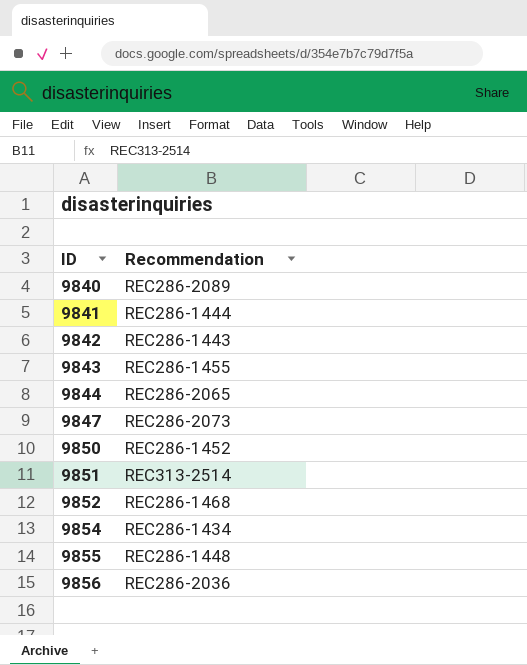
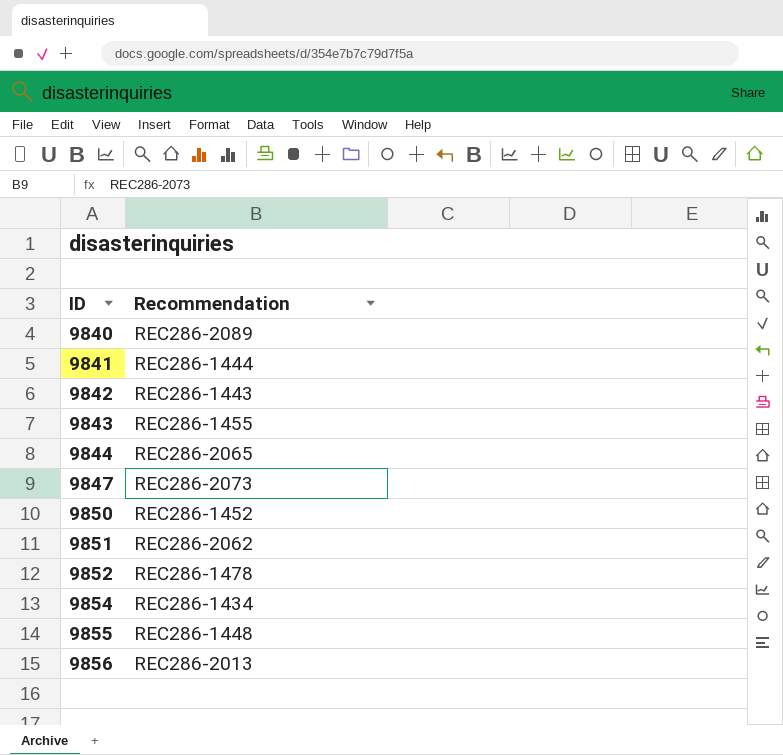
9851 | Recommendation: REC313-2514 -> REC286-2062
9852 | Recommendation: REC286-1468 -> REC286-1478
9856 | Recommendation: REC286-2036 -> REC286-2013

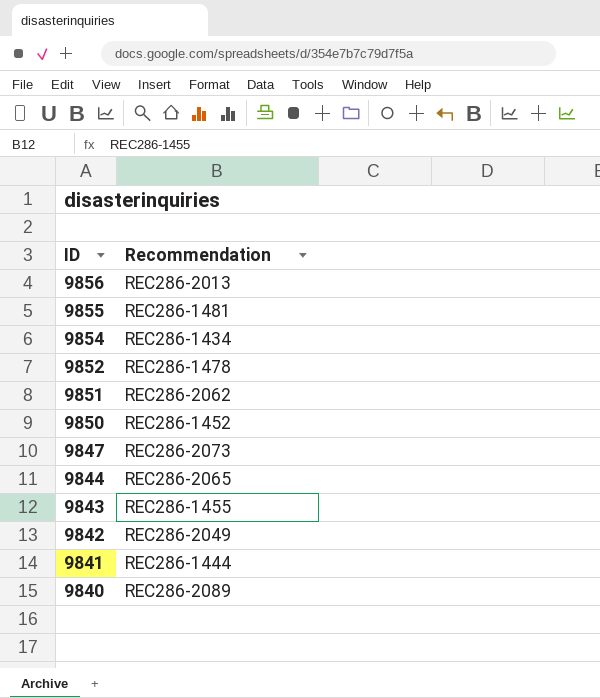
row order: ID ascending -> ID descending
9855 | Recommendation: REC286-1448 -> REC286-1481
9842 | Recommendation: REC286-1443 -> REC286-2049

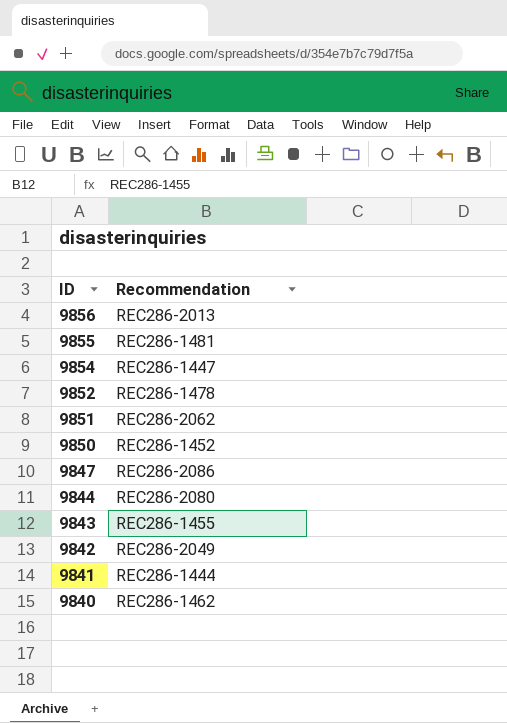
9854 | Recommendation: REC286-1434 -> REC286-1447
9847 | Recommendation: REC286-2073 -> REC286-2086
9844 | Recommendation: REC286-2065 -> REC286-2080
9840 | Recommendation: REC286-2089 -> REC286-1462

